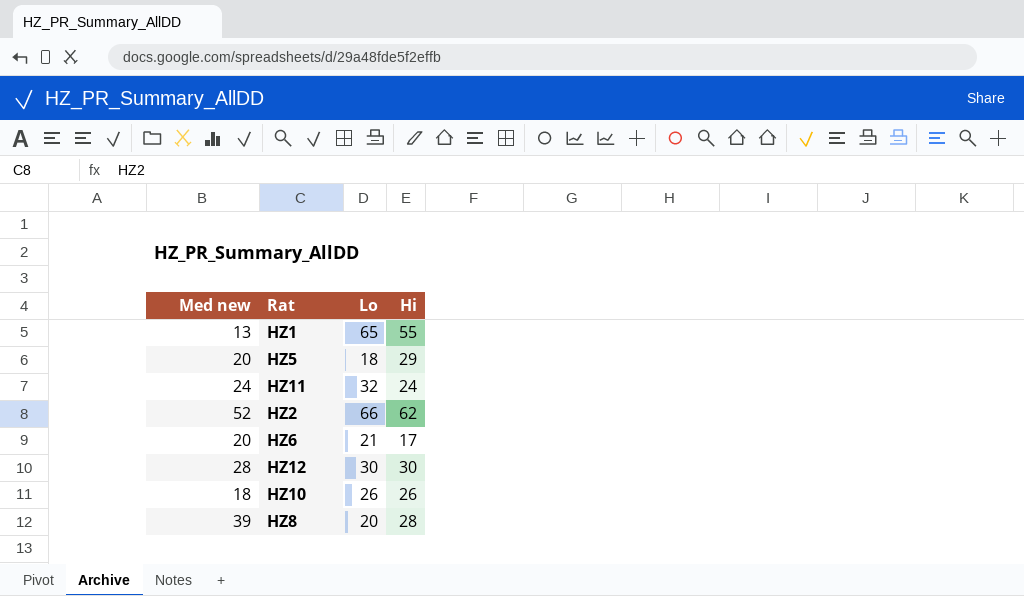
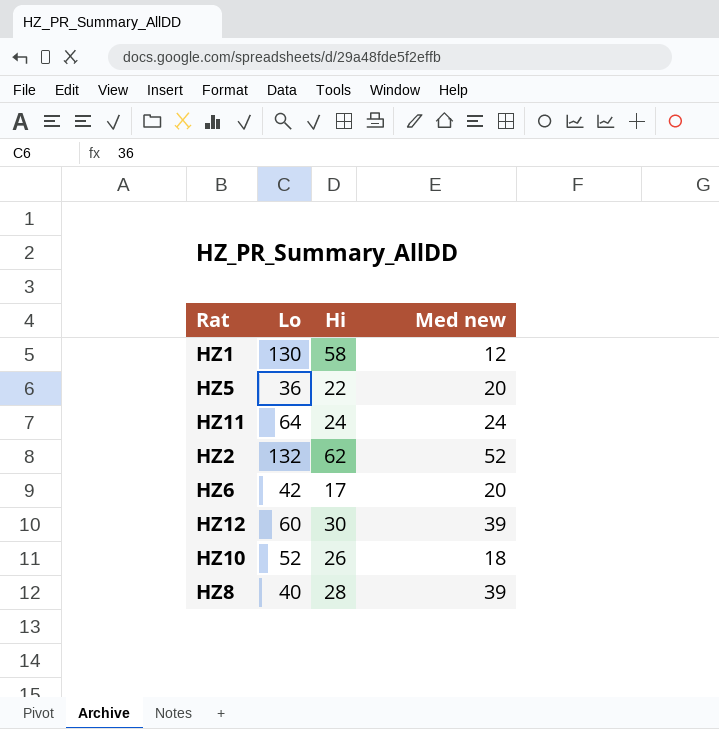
column Med new | position: 1 -> 4
HZ1 | Lo: 65 -> 130
HZ1 | Hi: 55 -> 58
HZ1 | Med new: 13 -> 12
HZ5 | Lo: 18 -> 36
HZ5 | Hi: 29 -> 22
HZ11 | Lo: 32 -> 64
HZ2 | Lo: 66 -> 132
HZ6 | Lo: 21 -> 42
HZ12 | Lo: 30 -> 60
HZ12 | Med new: 28 -> 39
HZ10 | Lo: 26 -> 52
HZ8 | Lo: 20 -> 40

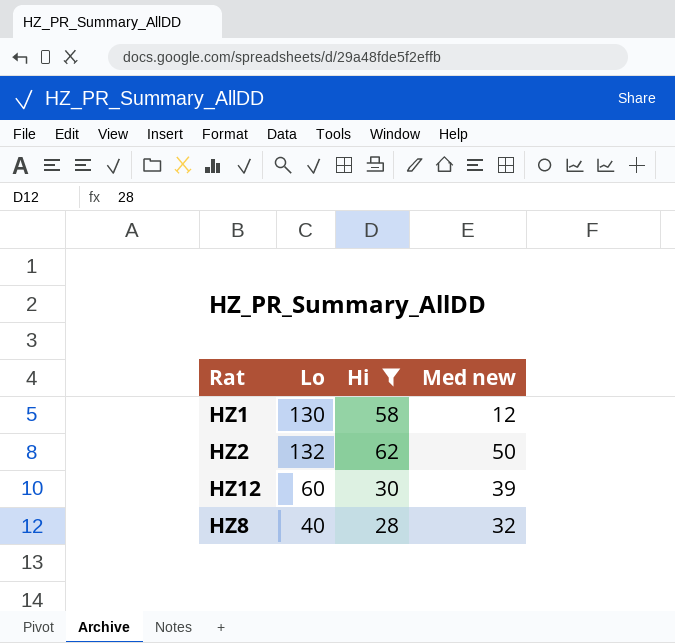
filter: none -> Hi >= 28
HZ2 | Med new: 52 -> 50
HZ8 | Med new: 39 -> 32

